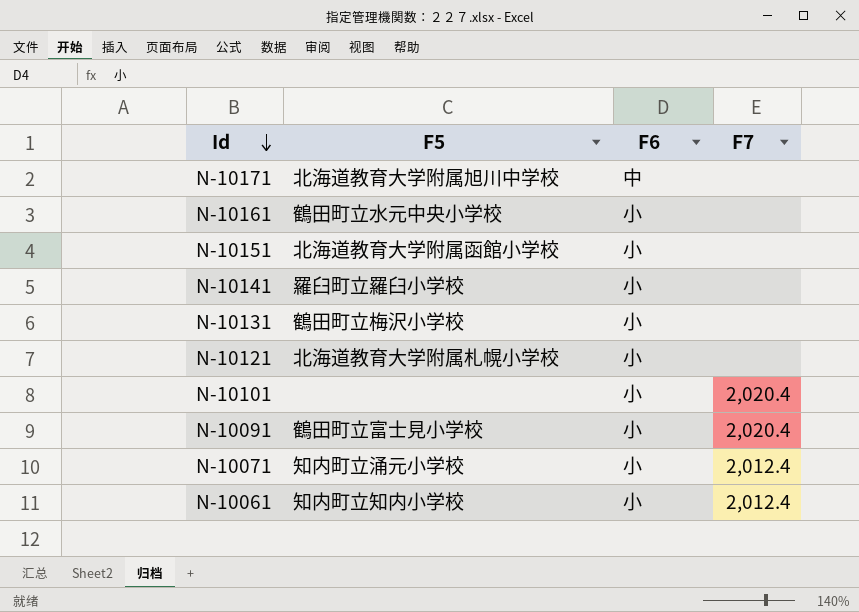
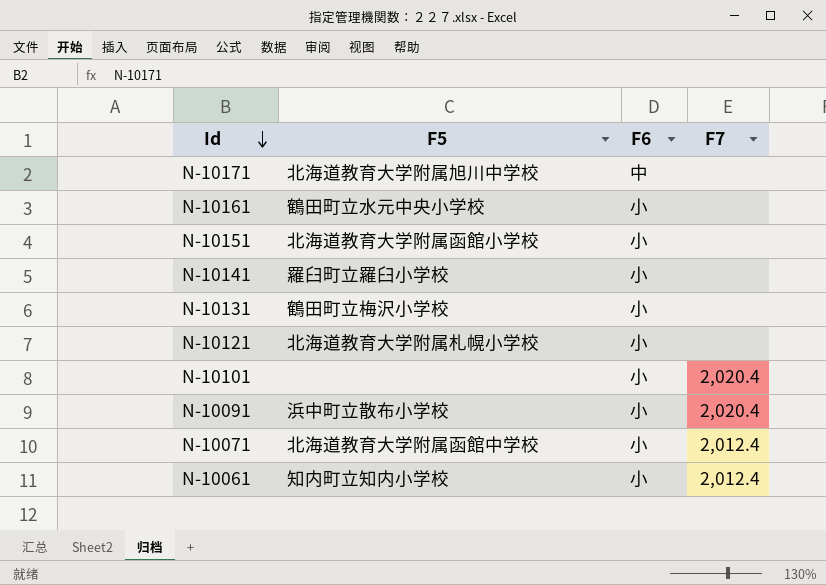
N-10091 | F5: 鶴田町立富士見小学校 -> 浜中町立散布小学校
N-10071 | F5: 知内町立涌元小学校 -> 北海道教育大学附属函館中学校

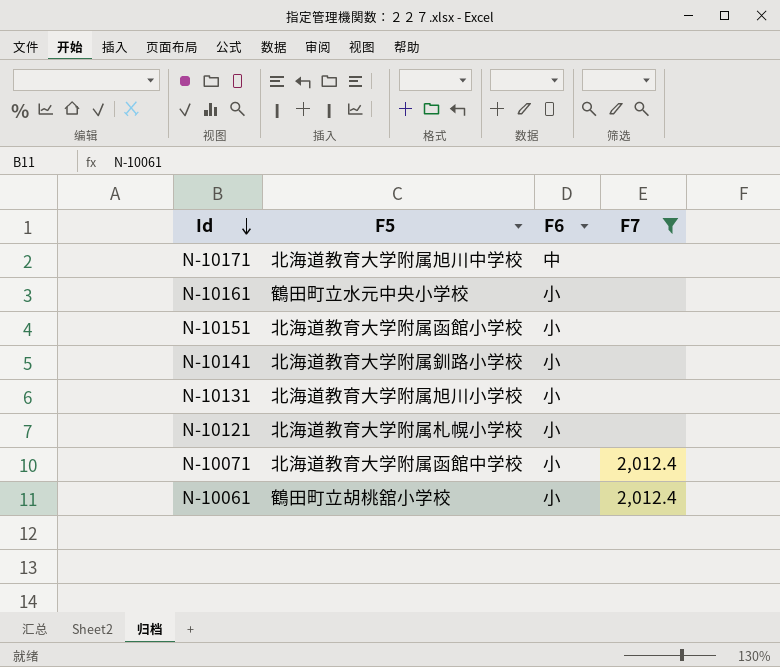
filter: none -> F7 != 2,020.4
N-10141 | F5: 羅臼町立羅臼小学校 -> 北海道教育大学附属釧路小学校
N-10131 | F5: 鶴田町立梅沢小学校 -> 北海道教育大学附属旭川小学校
N-10061 | F5: 知内町立知内小学校 -> 鶴田町立胡桃舘小学校

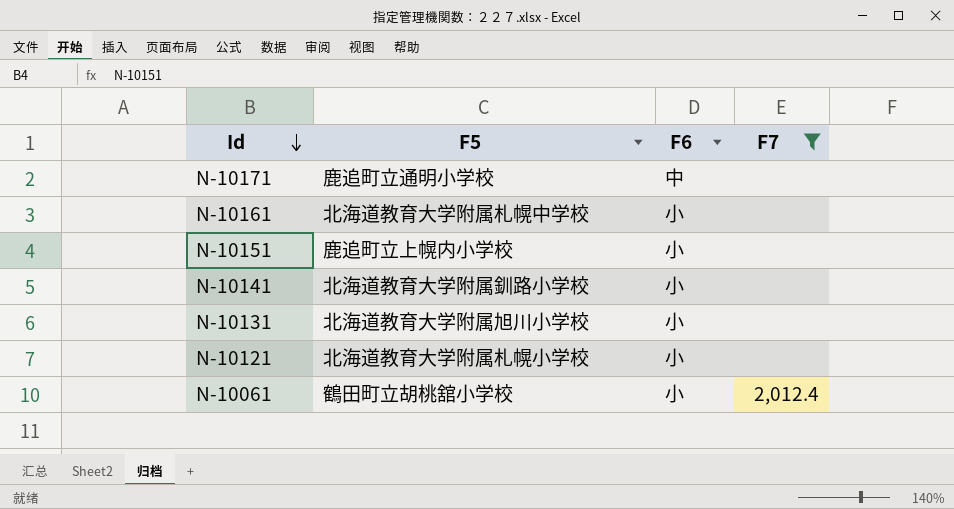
row N-10071: 北海道教育大学附属函館中学校 | 小 | 2,012.4 -> none
N-10171 | F5: 北海道教育大学附属旭川中学校 -> 鹿追町立通明小学校
N-10161 | F5: 鶴田町立水元中央小学校 -> 北海道教育大学附属札幌中学校
N-10151 | F5: 北海道教育大学附属函館小学校 -> 鹿追町立上幌内小学校

